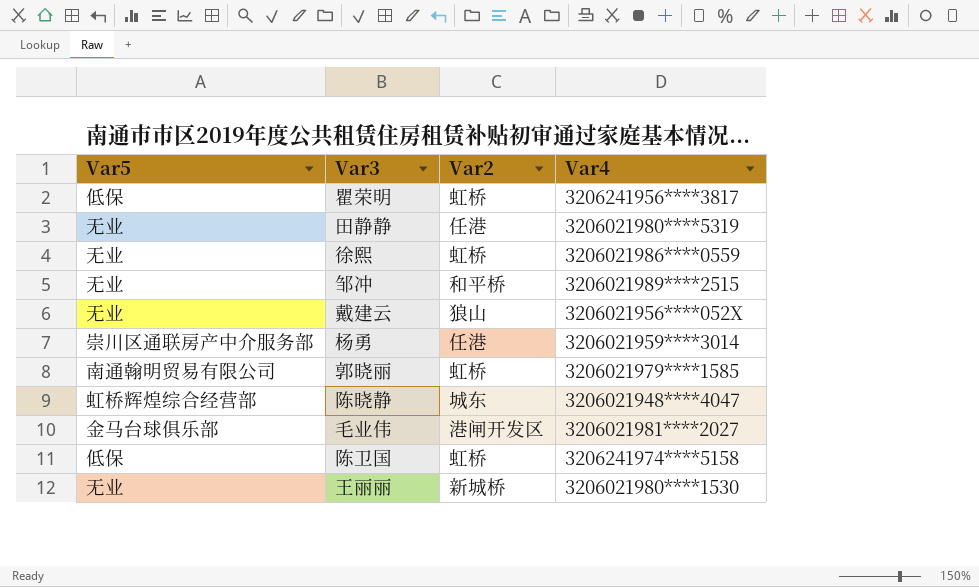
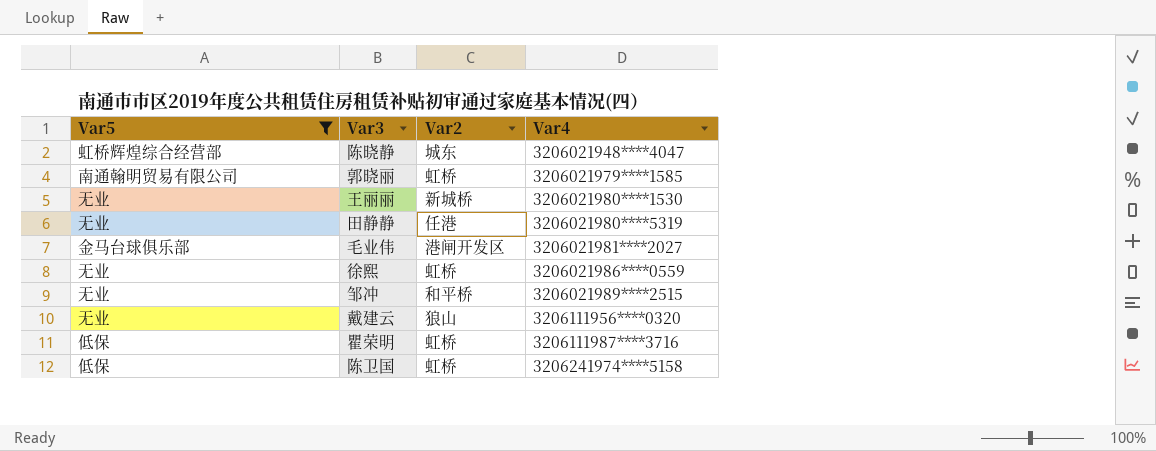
filter: none -> Var5 != 崇川区通联房产中介服务部
row order: none -> Var4 ascending
戴建云 | Var4: 3206021956****052X -> 3206111956****0320
瞿荣明 | Var4: 3206241956****3817 -> 3206111987****3716

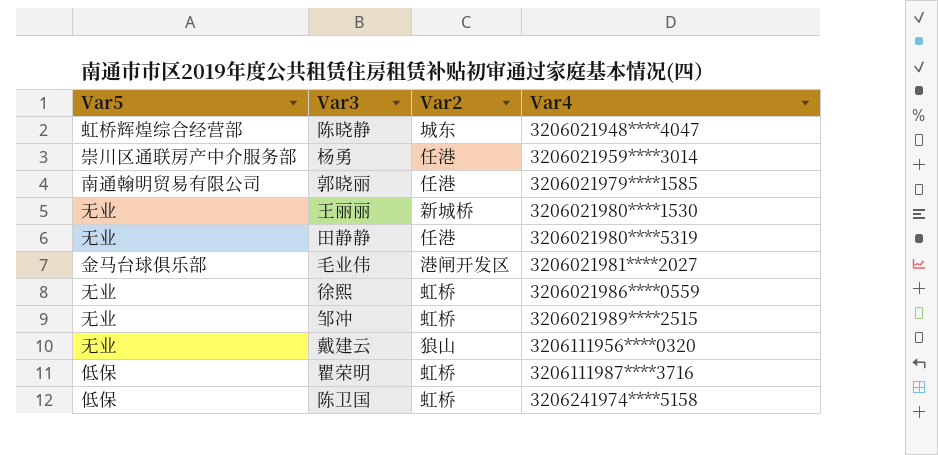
filter: Var5 != 崇川区通联房产中介服务部 -> none
郭晓丽 | Var2: 虹桥 -> 任港
邹冲 | Var2: 和平桥 -> 虹桥

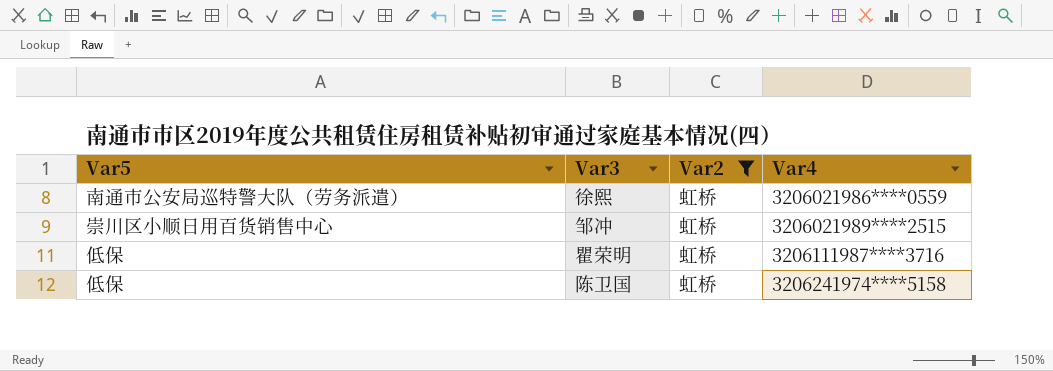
filter: none -> Var2 = 虹桥
徐熙 | Var5: 无业 -> 南通市公安局巡特警大队（劳务派遣）
邹冲 | Var5: 无业 -> 崇川区小顺日用百货销售中心

